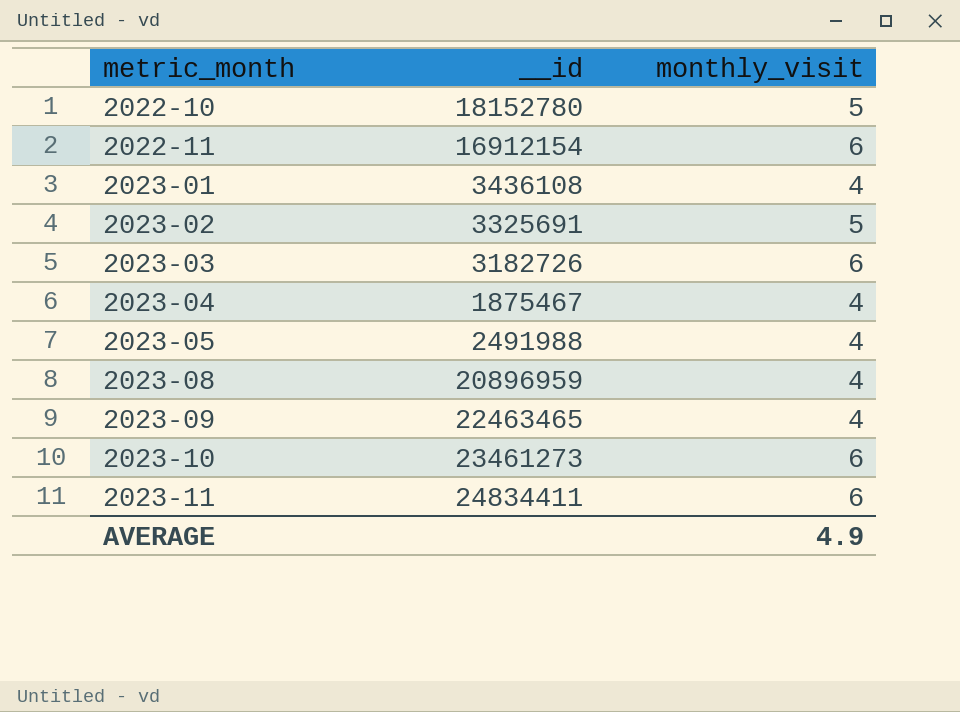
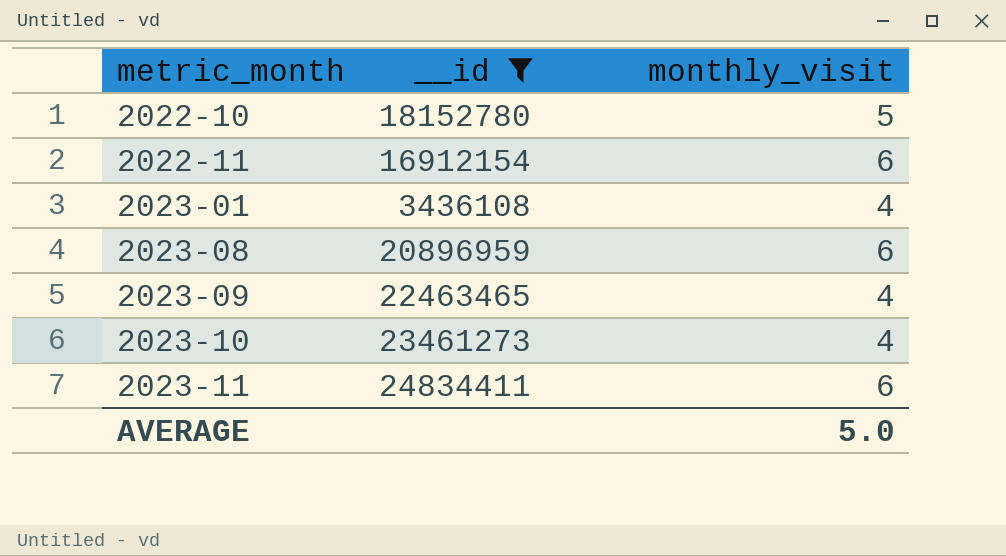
filter: none -> __id >= 3436108
2023-08 | monthly_visit: 4 -> 6
2023-10 | monthly_visit: 6 -> 4
AVERAGE | monthly_visit: 4.9 -> 5.0

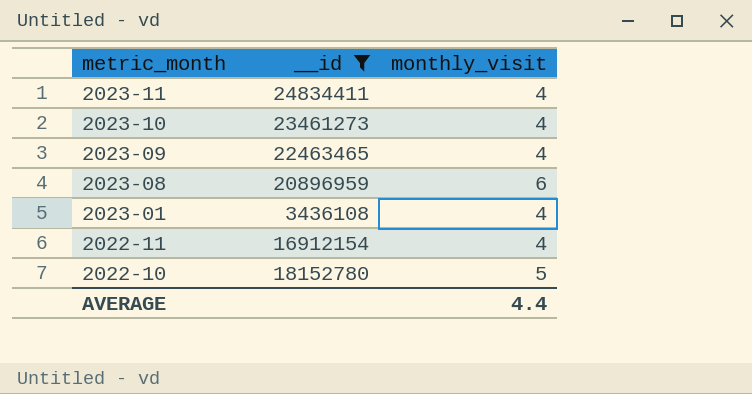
row order: metric_month ascending -> metric_month descending
2023-11 | monthly_visit: 6 -> 4
2022-11 | monthly_visit: 6 -> 4
AVERAGE | monthly_visit: 5.0 -> 4.4

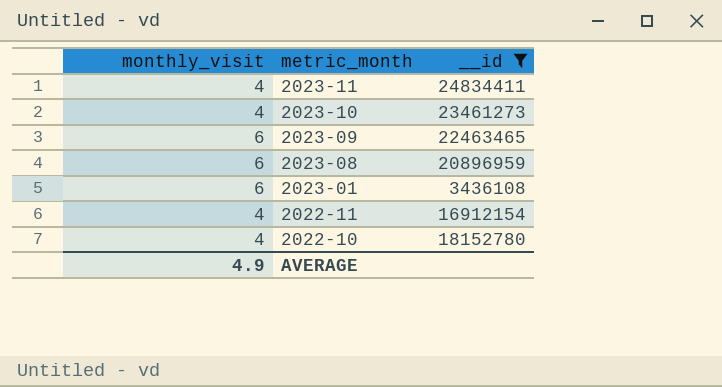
column monthly_visit | position: 3 -> 1
2023-09 | monthly_visit: 4 -> 6
2023-01 | monthly_visit: 4 -> 6
2022-10 | monthly_visit: 5 -> 4
AVERAGE | monthly_visit: 4.4 -> 4.9

